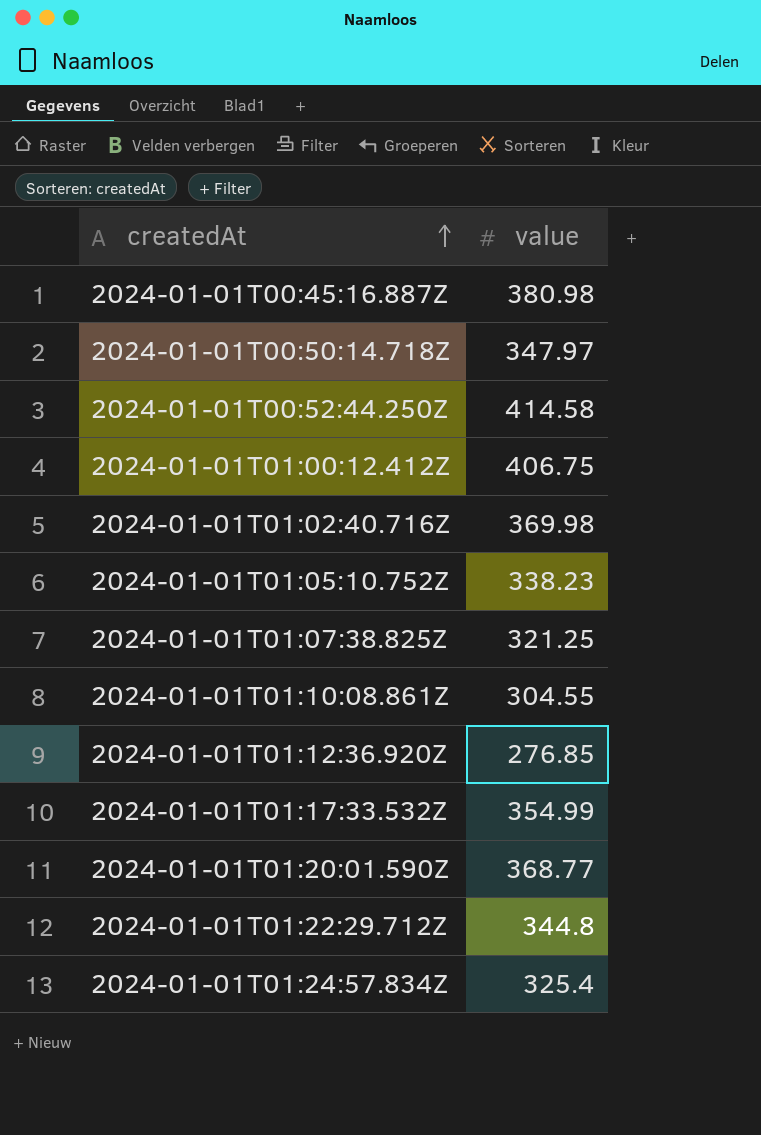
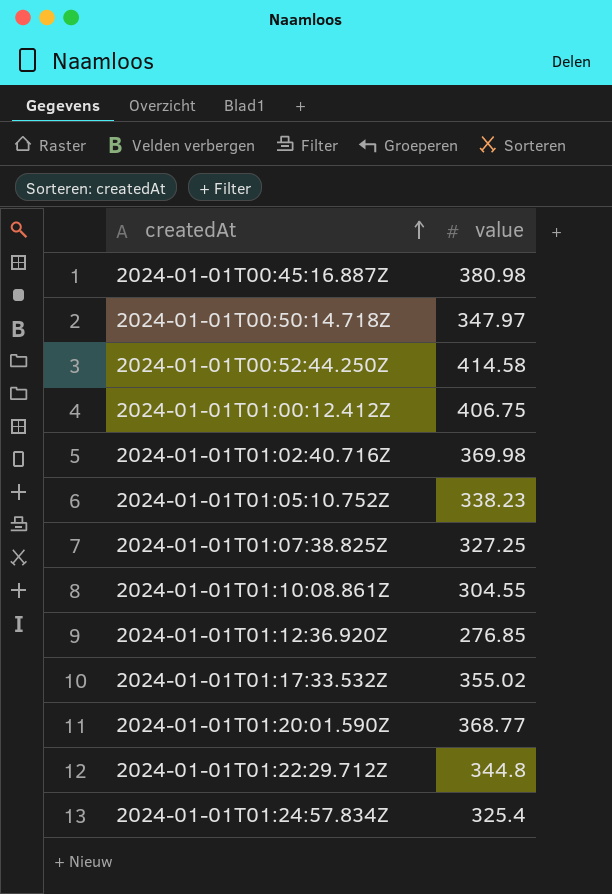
2024-01-01T01:07:38.825Z | value: 321.25 -> 327.25
2024-01-01T01:17:33.532Z | value: 354.99 -> 355.02

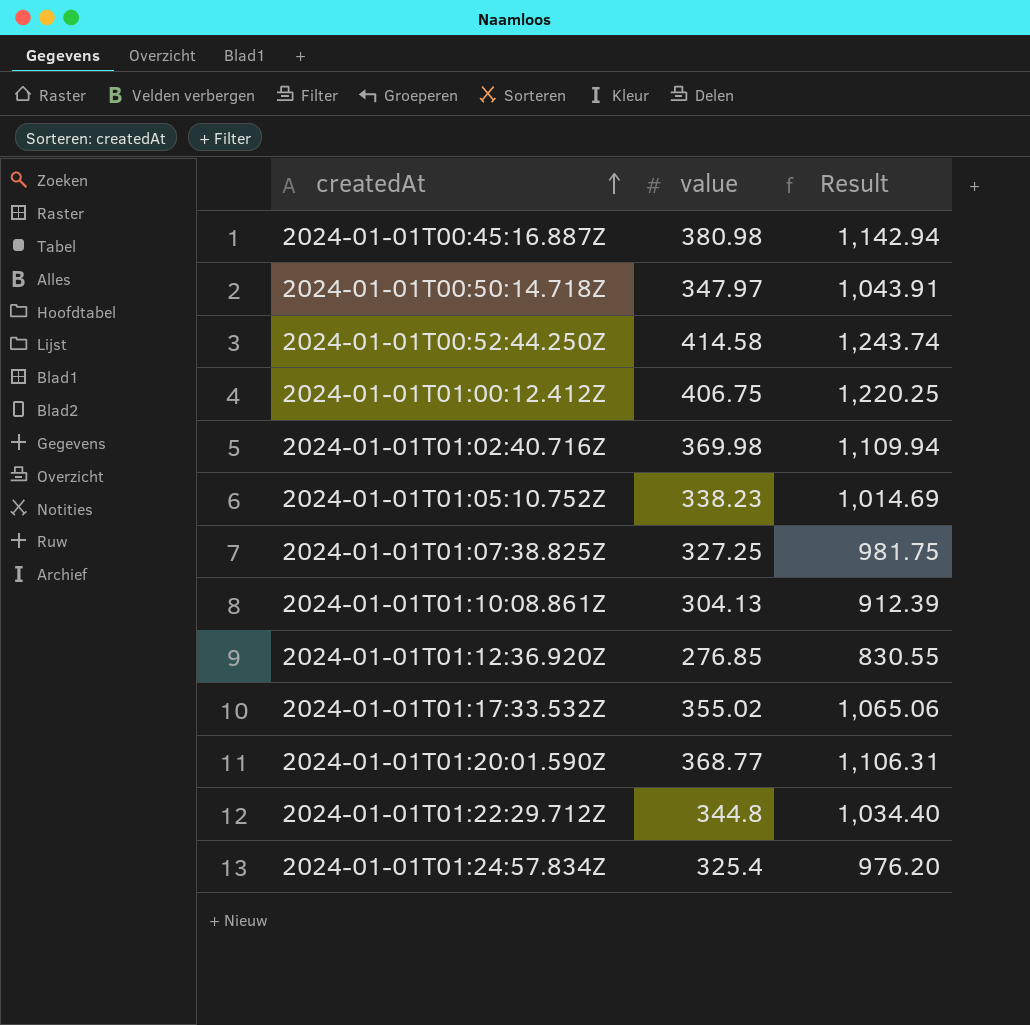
column Result | formula: none -> [value] * 3
2024-01-01T01:10:08.861Z | value: 304.55 -> 304.13

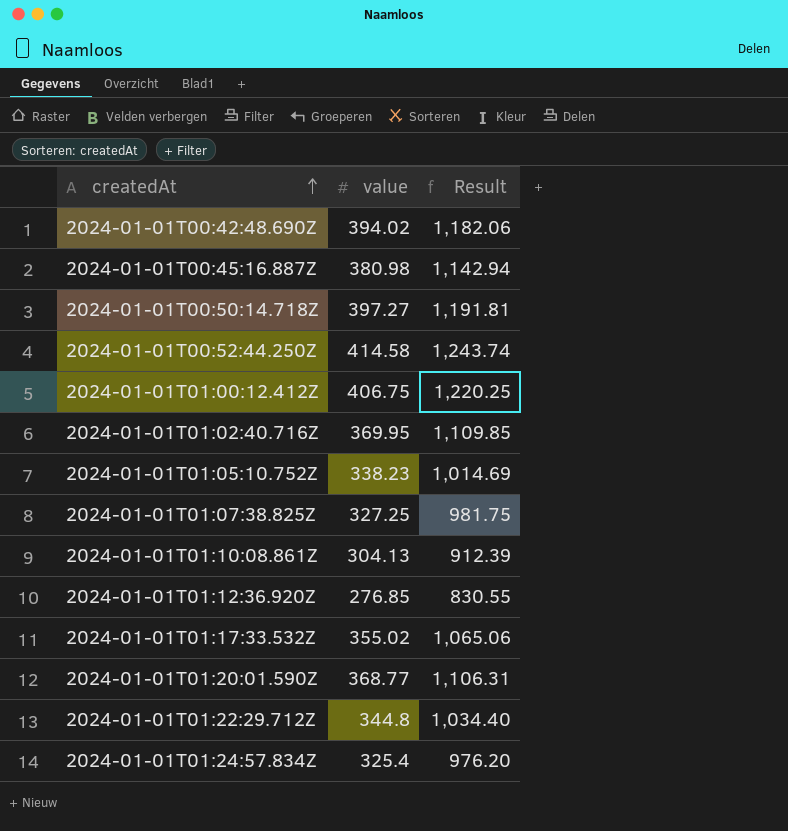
row 2024-01-01T00:42:48.690Z: none -> 394.02 | 1,182.06
2024-01-01T00:50:14.718Z | value: 347.97 -> 397.27
2024-01-01T00:50:14.718Z | Result: 1,043.91 -> 1,191.81
2024-01-01T01:02:40.716Z | value: 369.98 -> 369.95
2024-01-01T01:02:40.716Z | Result: 1,109.94 -> 1,109.85

